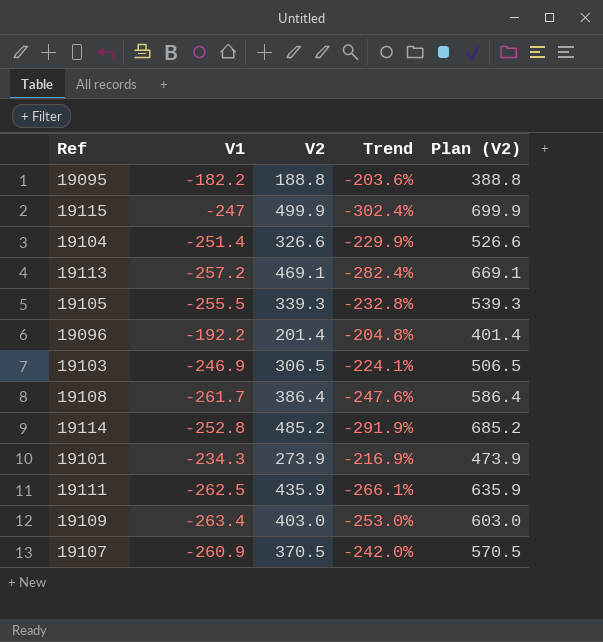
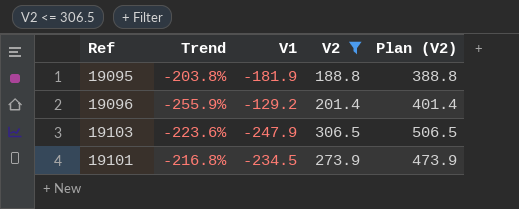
filter: none -> V2 <= 306.5
column Trend | position: 4 -> 2
19095 | Trend: -203.6% -> -203.8%
19095 | V1: -182.2 -> -181.9
19096 | Trend: -204.8% -> -255.9%
19096 | V1: -192.2 -> -129.2
19103 | Trend: -224.1% -> -223.6%
19103 | V1: -246.9 -> -247.9
19101 | Trend: -216.9% -> -216.8%
19101 | V1: -234.3 -> -234.5

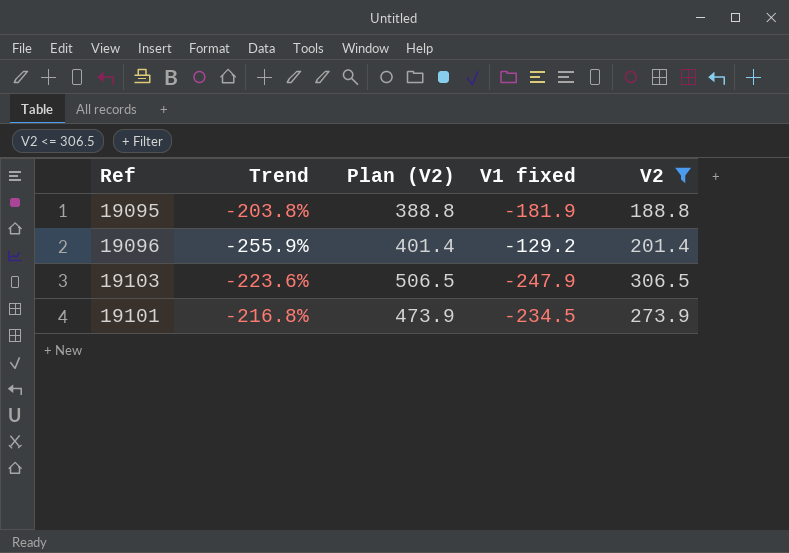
column Plan (V2) | position: 5 -> 3
column name: V1 -> V1 fixed

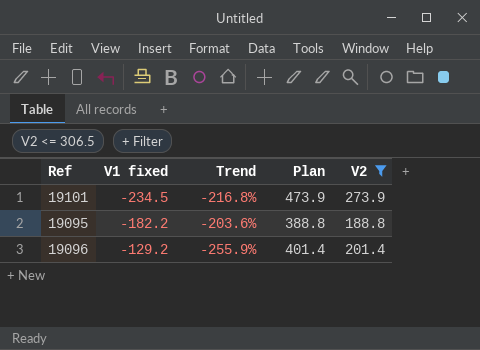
row order: none -> V1 fixed ascending
column V1 fixed | position: 4 -> 2
column name: Plan (V2) -> Plan
row 19103: -223.6% | 506.5 | -247.9 | 306.5 -> none
19095 | V1 fixed: -181.9 -> -182.2
19095 | Trend: -203.8% -> -203.6%

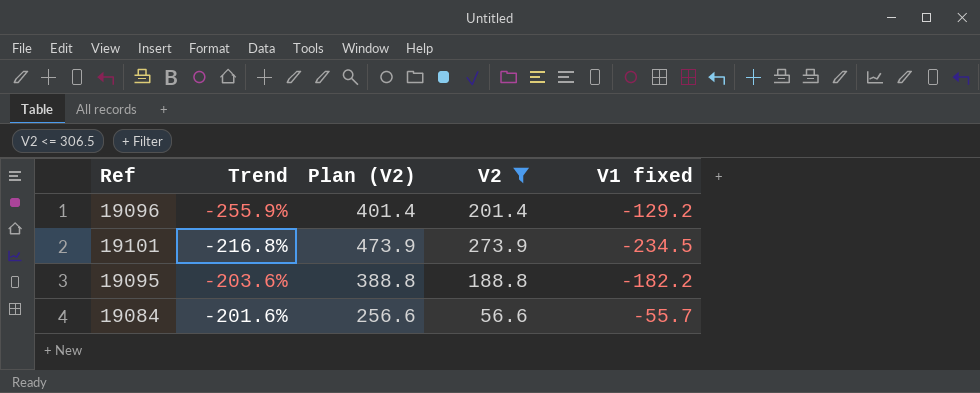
row order: V1 fixed ascending -> Trend ascending
column name: Plan -> Plan (V2)
column V1 fixed | position: 2 -> 5
row 19084: none -> -201.6% | 256.6 | 56.6 | -55.7

